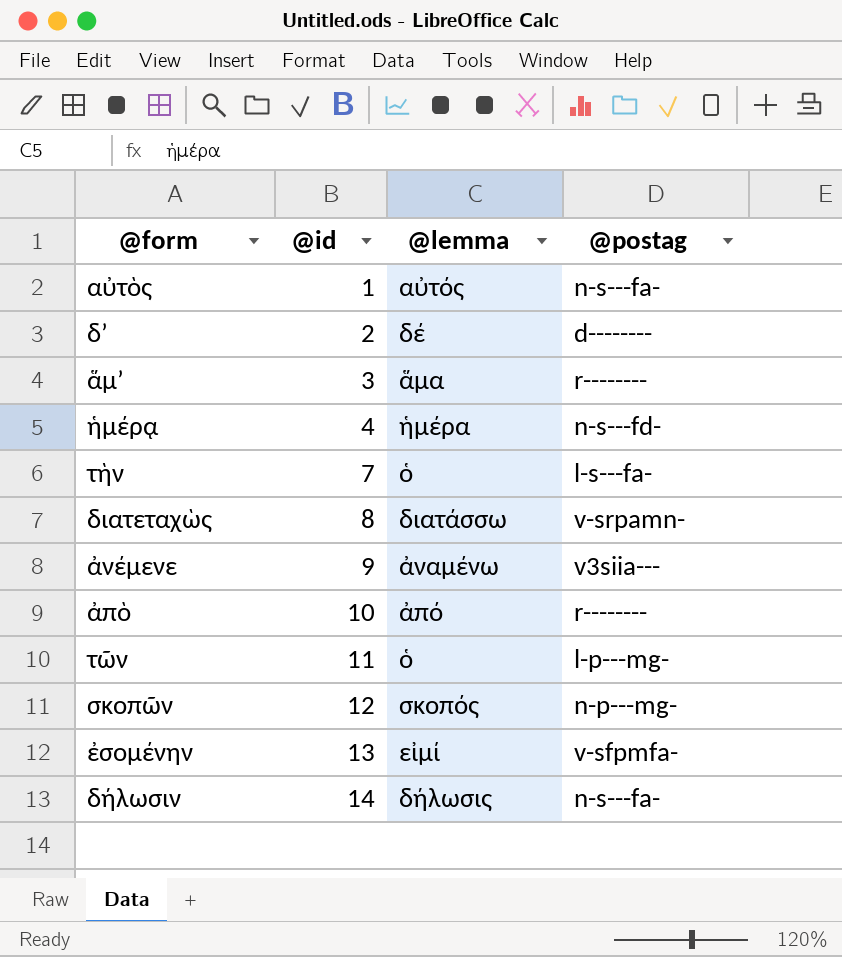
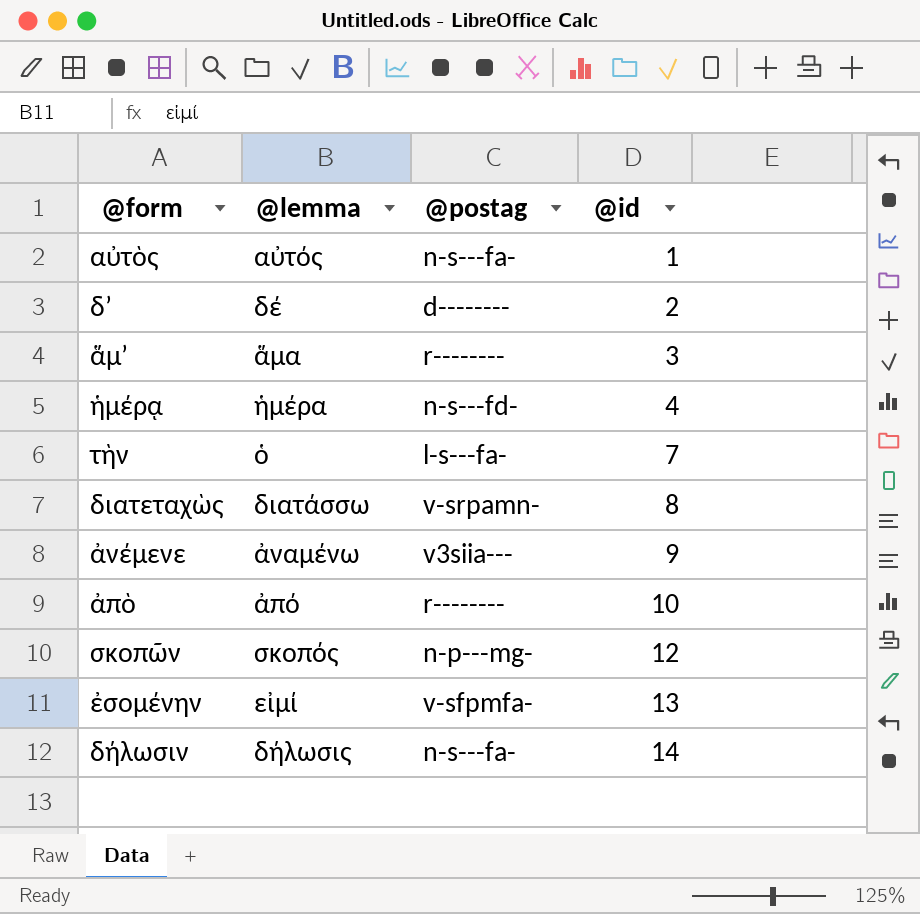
column @id | position: 2 -> 4
row τῶν: 11 | ὁ | l-p---mg- -> none

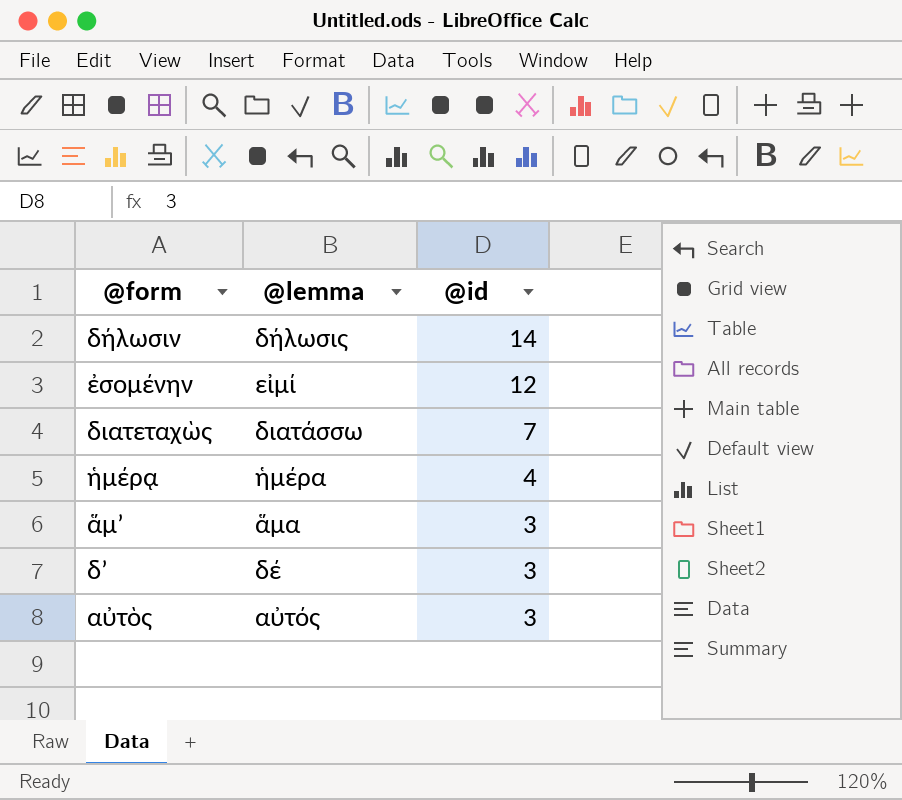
row order: @id ascending -> @id descending
column @postag | position: 3 -> none
row τὴν: ὁ | l-s---fa- | 7 -> none
row ἀνέμενε: ἀναμένω | v3siia--- | 9 -> none
row ἀπὸ: ἀπό | r-------- | 10 -> none
row σκοπῶν: σκοπός | n-p---mg- | 12 -> none
ἐσομένην | @id: 13 -> 12
διατεταχὼς | @id: 8 -> 7
δʼ | @id: 2 -> 3
αὐτὸς | @id: 1 -> 3

